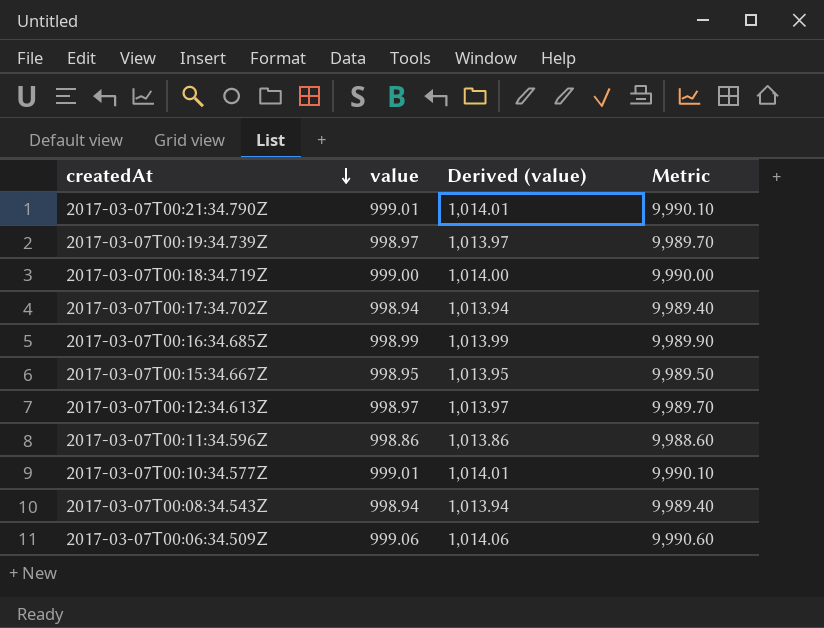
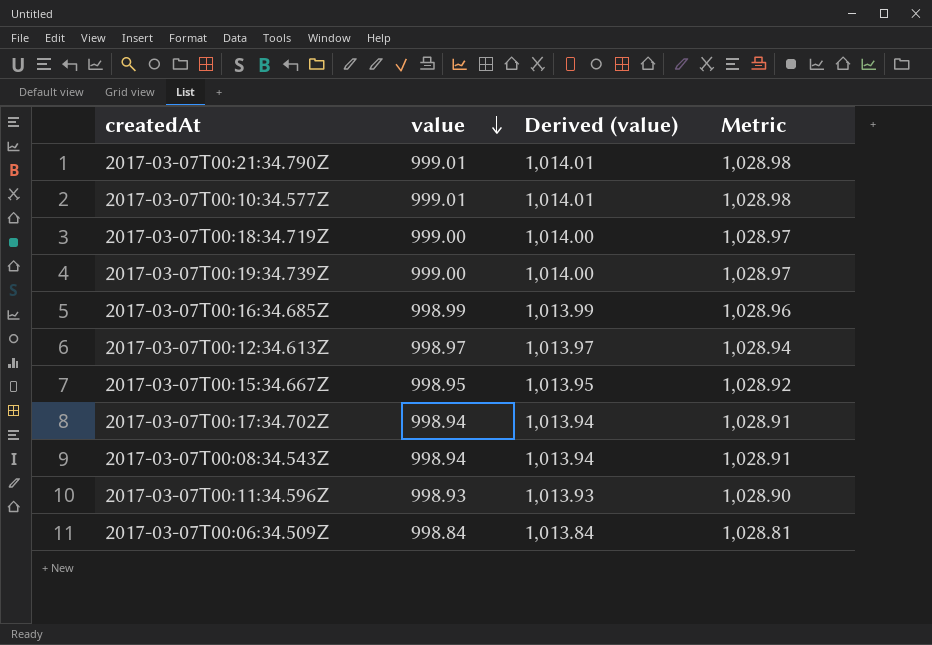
row order: createdAt descending -> value descending
column Metric | formula: [value] * 10 -> [value] * 1.03
2017-03-07T00:19:34.739Z | value: 998.97 -> 999.00
2017-03-07T00:19:34.739Z | Derived (value): 1,013.97 -> 1,014.00
2017-03-07T00:11:34.596Z | value: 998.86 -> 998.93
2017-03-07T00:11:34.596Z | Derived (value): 1,013.86 -> 1,013.93
2017-03-07T00:06:34.509Z | value: 999.06 -> 998.84
2017-03-07T00:06:34.509Z | Derived (value): 1,014.06 -> 1,013.84

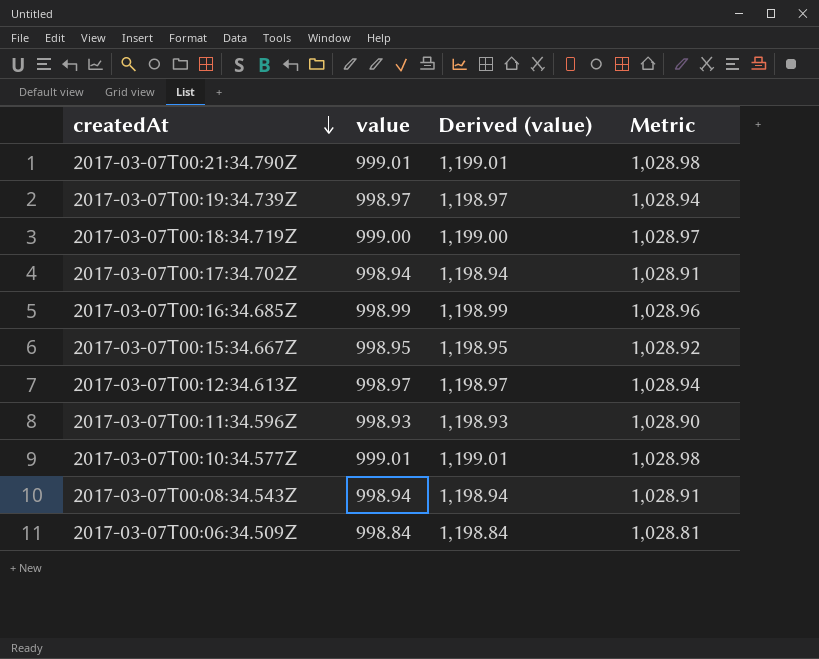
row order: value descending -> createdAt descending
column Derived (value) | formula: [value] + 15 -> [value] + 200
2017-03-07T00:19:34.739Z | value: 999.00 -> 998.97
2017-03-07T00:19:34.739Z | Metric: 1,028.97 -> 1,028.94

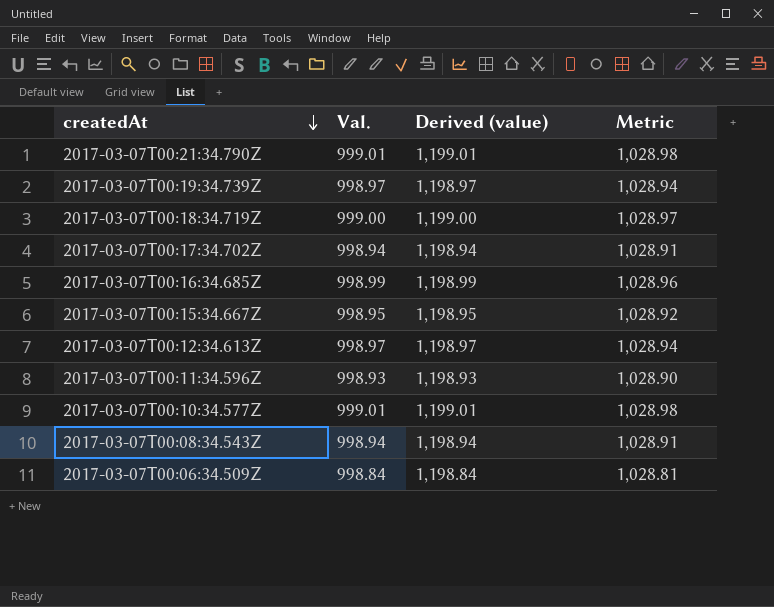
column name: value -> Val.

